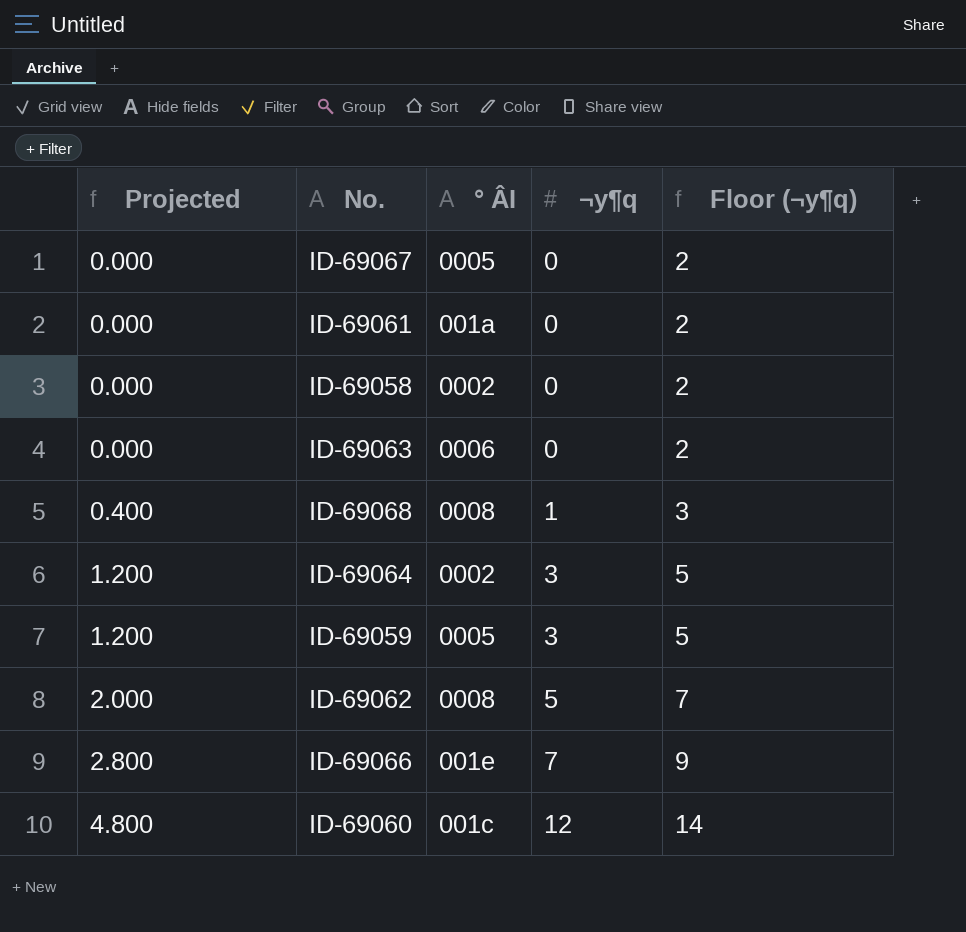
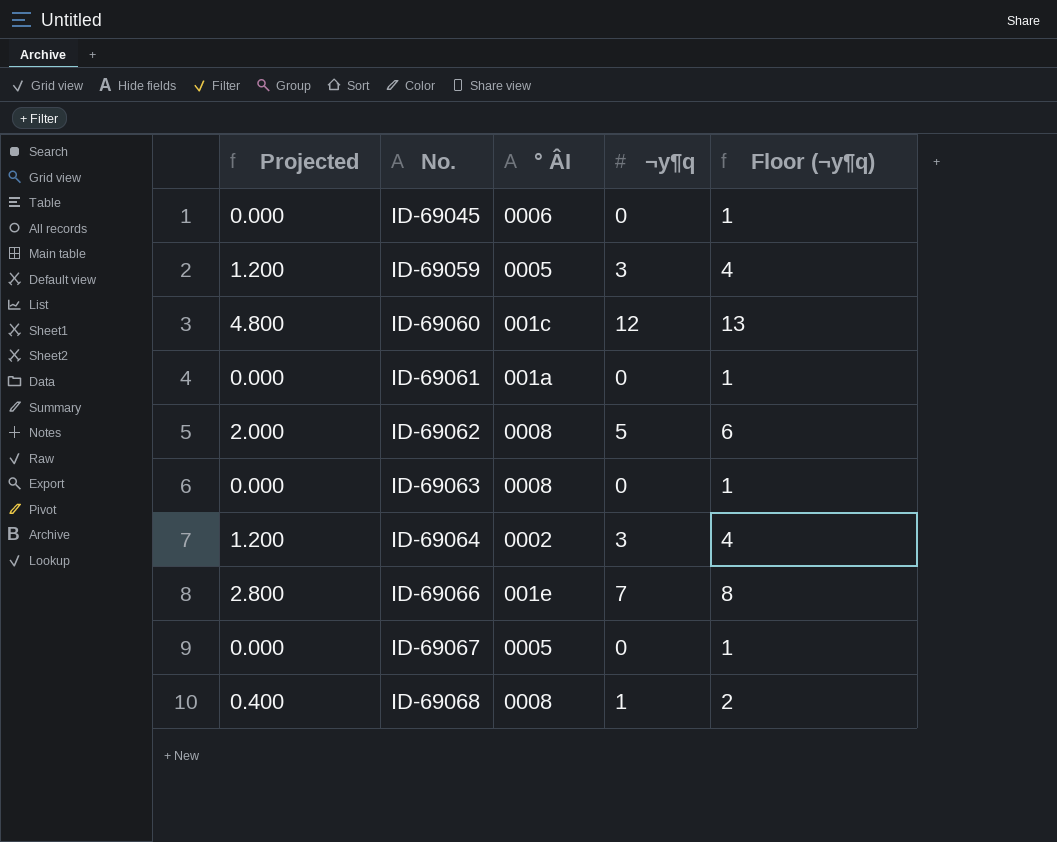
row order: Projected ascending -> No. ascending
column Floor (¬y¶q) | formula: [¬y¶q] + 2 -> [¬y¶q] + 1
row ID-69058: 0.000 | 0002 | 0 | 2 -> none
row ID-69045: none -> 0.000 | 0006 | 0 | 1
ID-69063 | ° ÂI: 0006 -> 0008

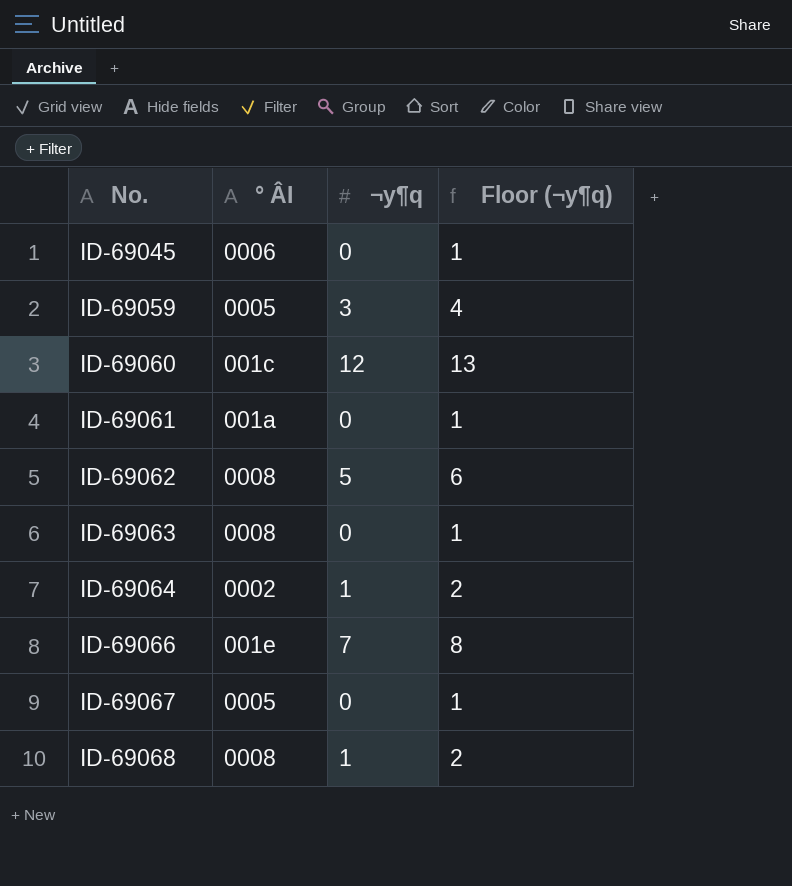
column Projected | formula: [¬y¶q] * 0.4 -> none
ID-69064 | ¬y¶q: 3 -> 1
ID-69064 | Floor (¬y¶q): 4 -> 2

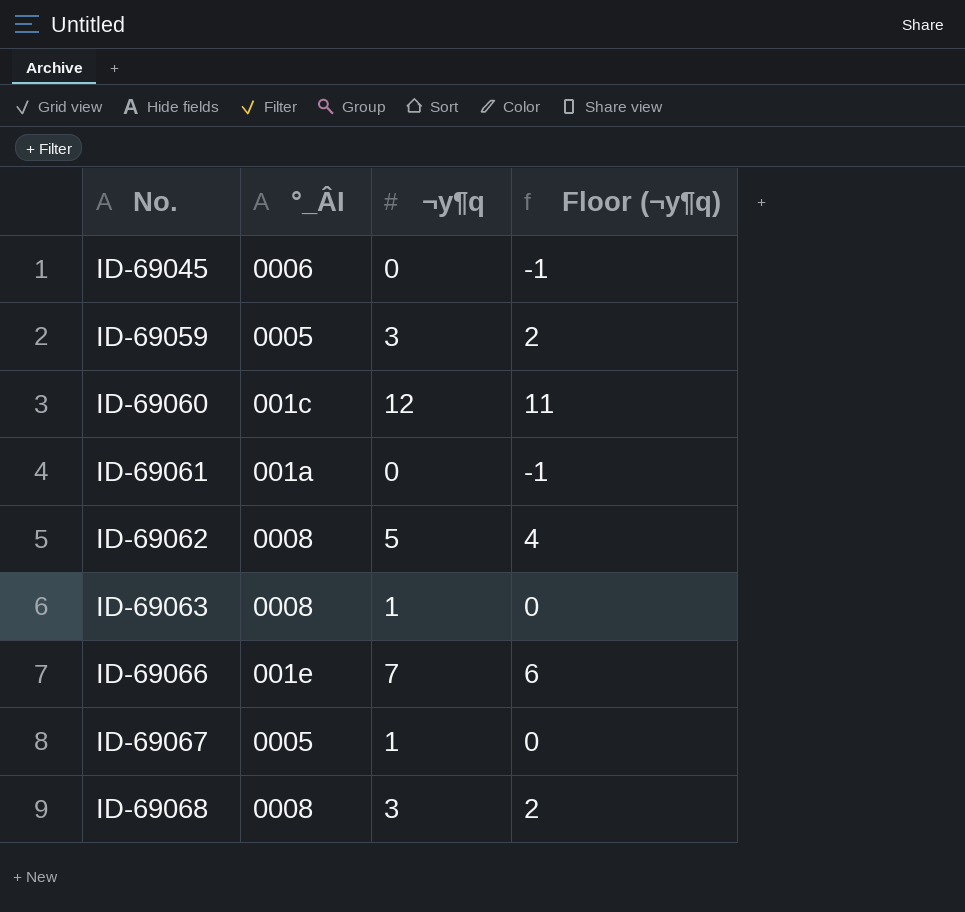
column name: ° ÂI -> °_ÂI
column Floor (¬y¶q) | formula: [¬y¶q] + 1 -> [¬y¶q] - 1
row ID-69064: 0002 | 1 | 2 -> none
ID-69063 | ¬y¶q: 0 -> 1
ID-69067 | ¬y¶q: 0 -> 1
ID-69068 | ¬y¶q: 1 -> 3

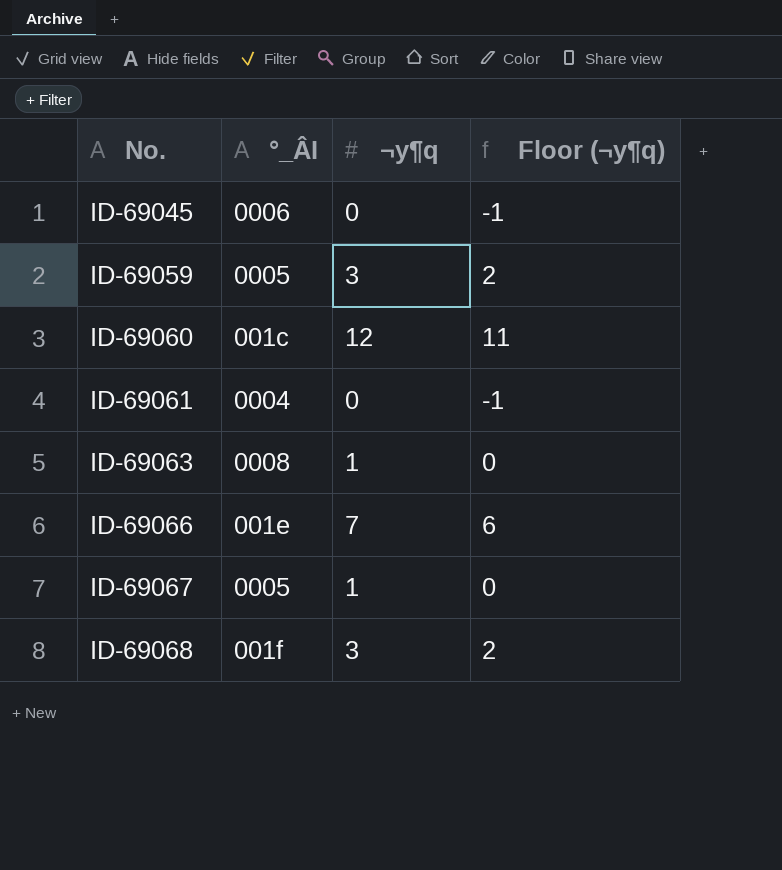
row ID-69062: 0008 | 5 | 4 -> none
ID-69061 | °_ÂI: 001a -> 0004
ID-69068 | °_ÂI: 0008 -> 001f

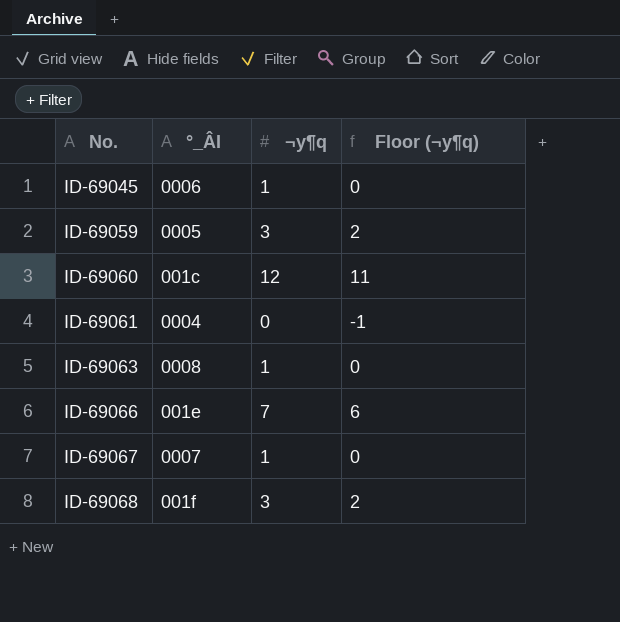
ID-69045 | ¬y¶q: 0 -> 1
ID-69045 | Floor (¬y¶q): -1 -> 0
ID-69067 | °_ÂI: 0005 -> 0007

